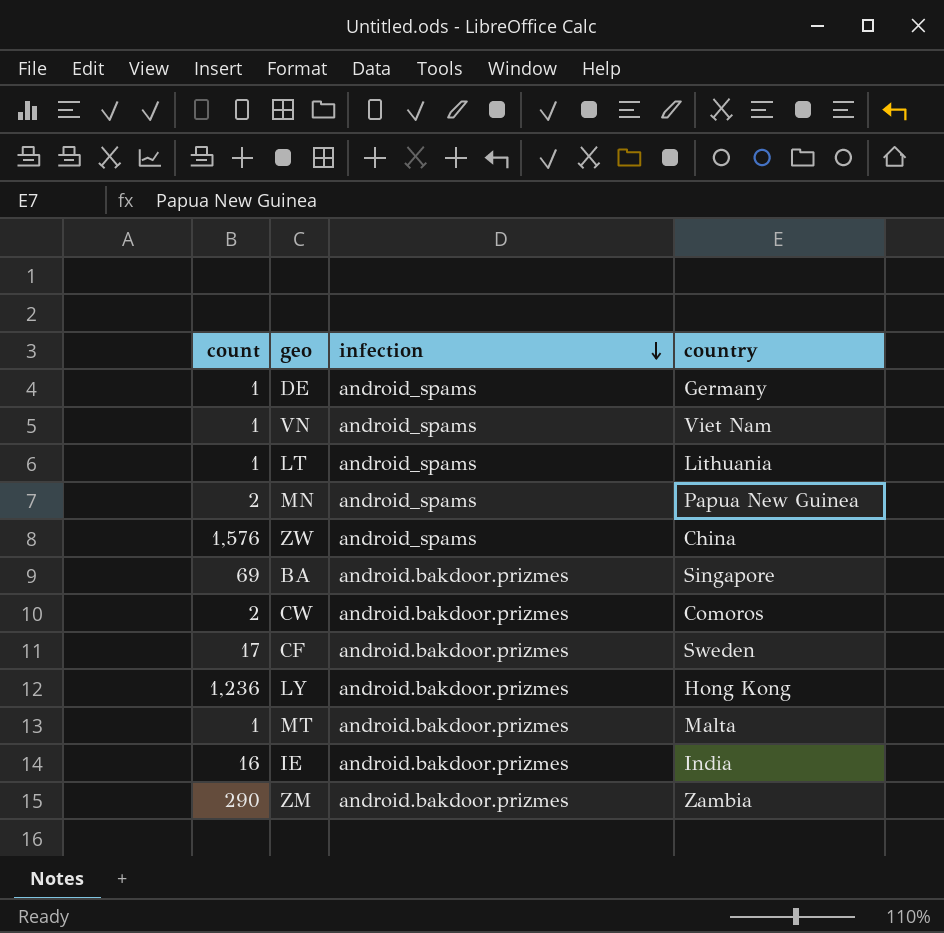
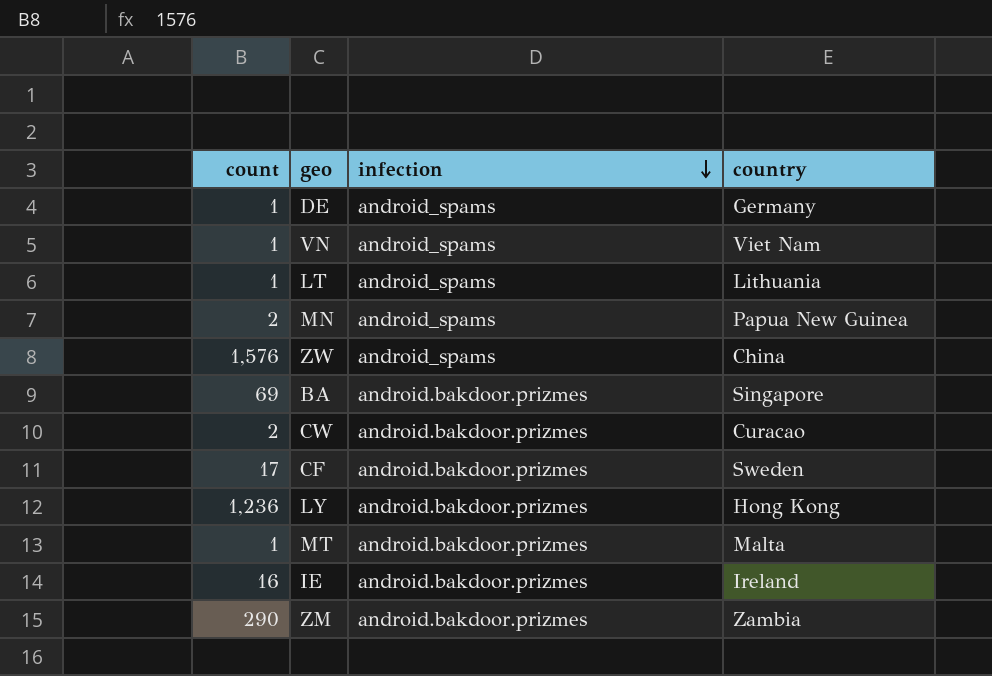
CW | country: Comoros -> Curacao
IE | country: India -> Ireland

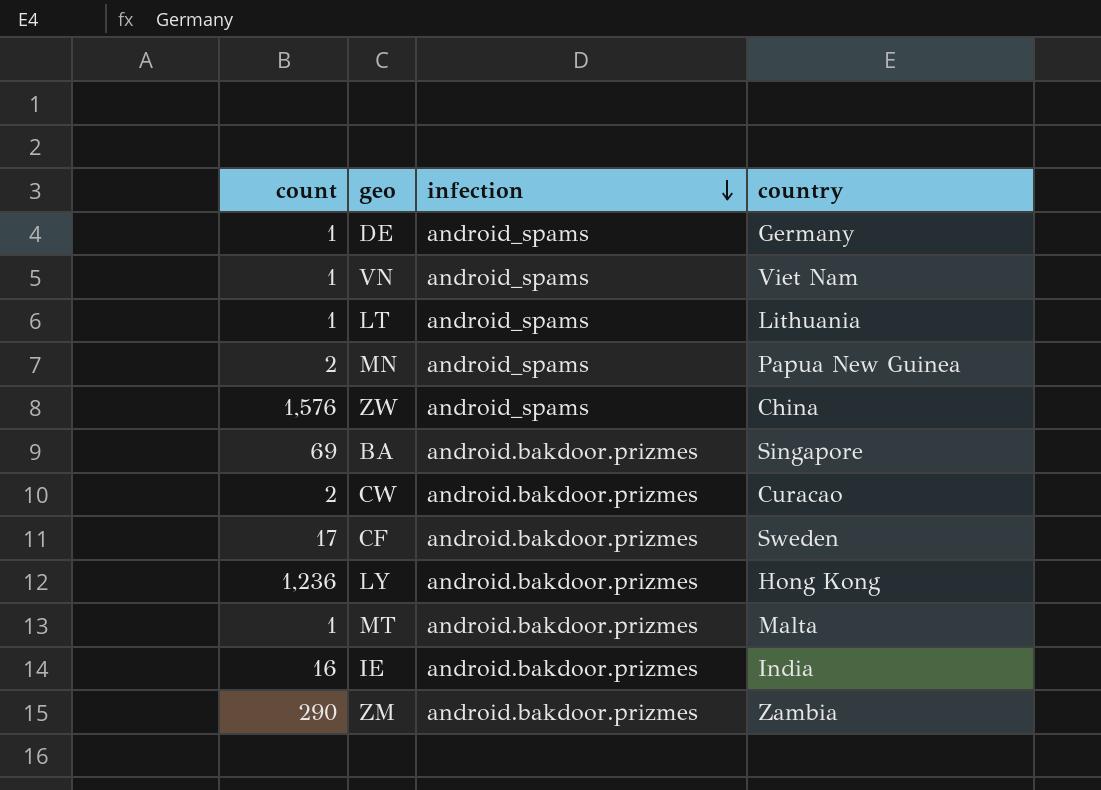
IE | country: Ireland -> India

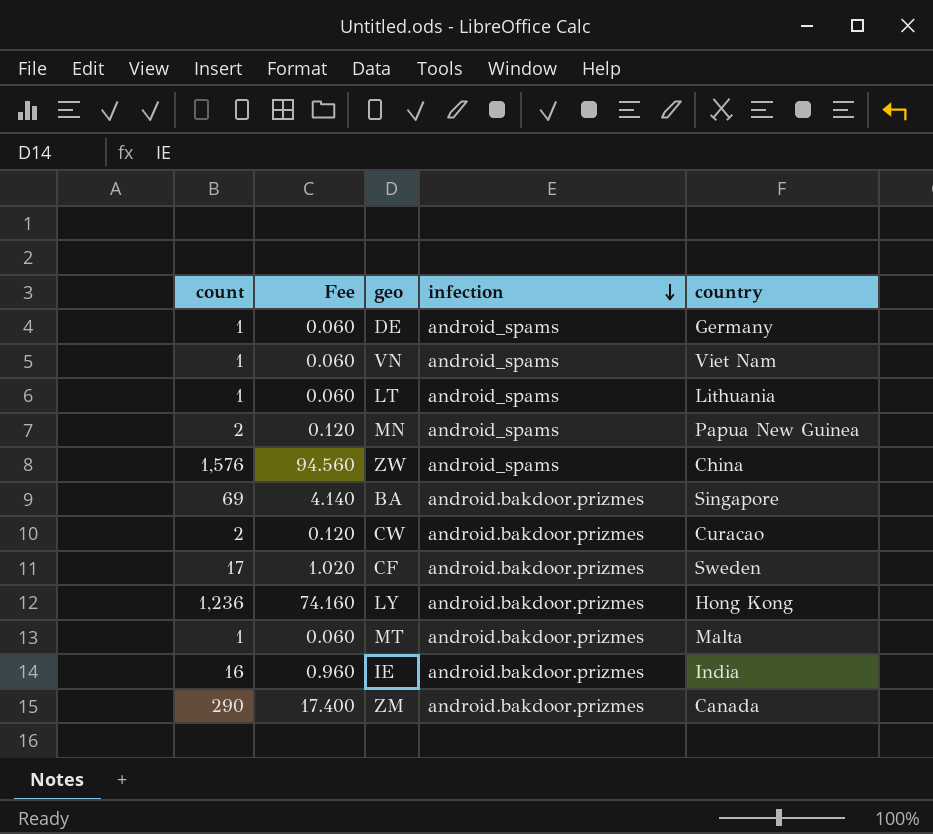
column Fee | formula: none -> [count] * 0.06
ZM | country: Zambia -> Canada

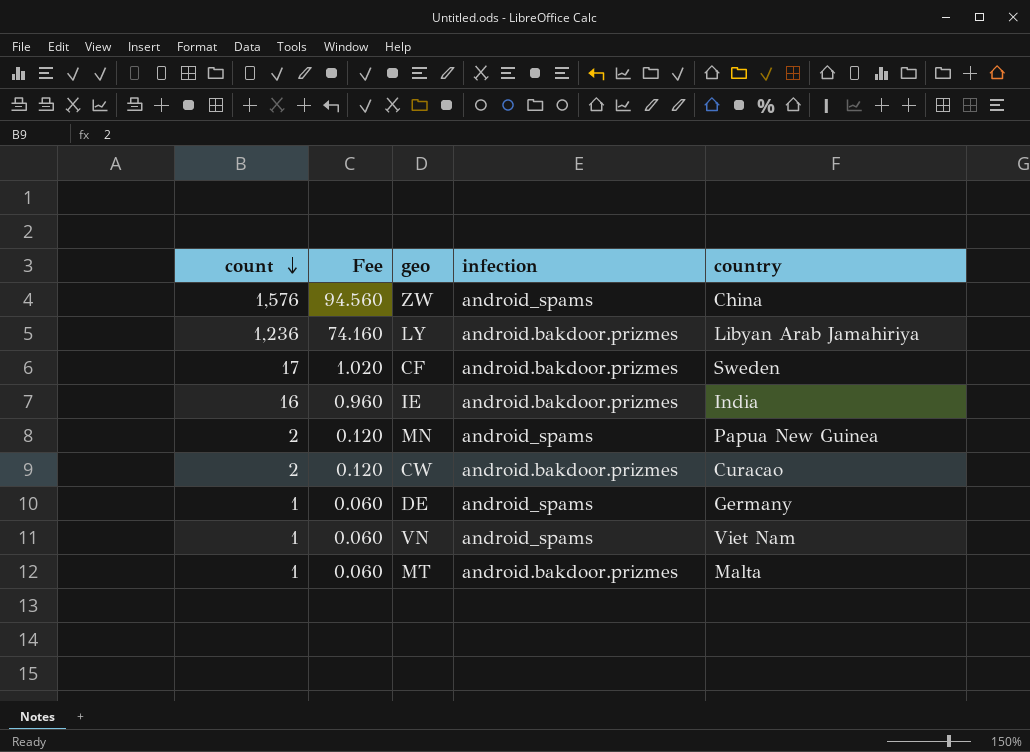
row order: infection descending -> count descending
row LT: 1 | 0.060 | android_spams | Lithuania -> none
row BA: 69 | 4.140 | android.bakdoor.prizmes | Singapore -> none
row ZM: 290 | 17.400 | android.bakdoor.prizmes | Canada -> none
LY | country: Hong Kong -> Libyan Arab Jamahiriya

